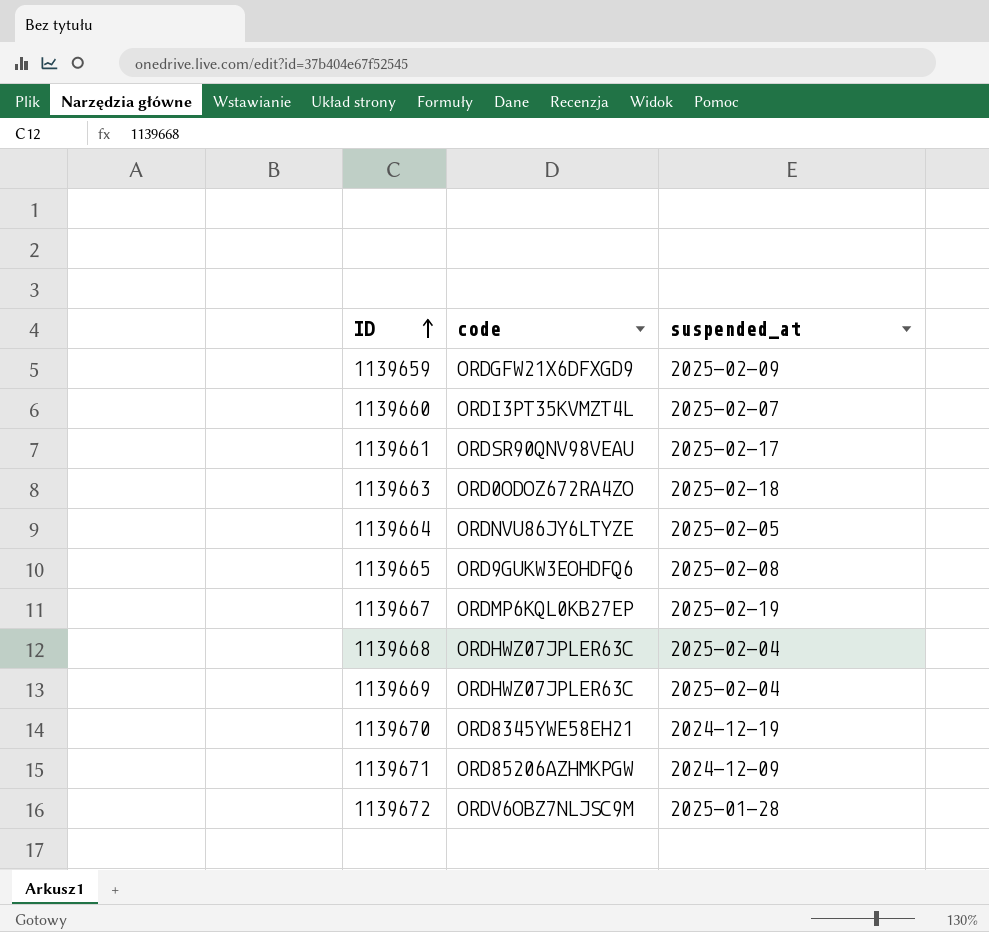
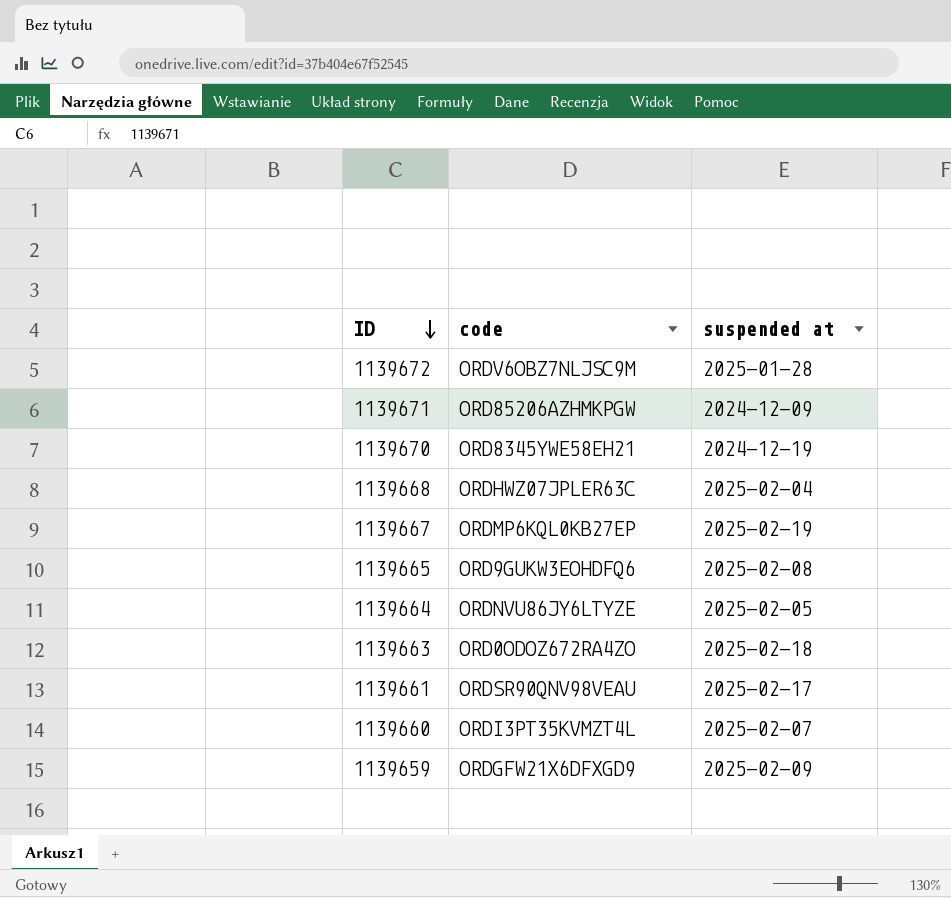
row order: ID ascending -> ID descending
column name: suspended_at -> suspended at
row 1139669: ORDHWZ07JPLER63C | 2025-02-04 -> none

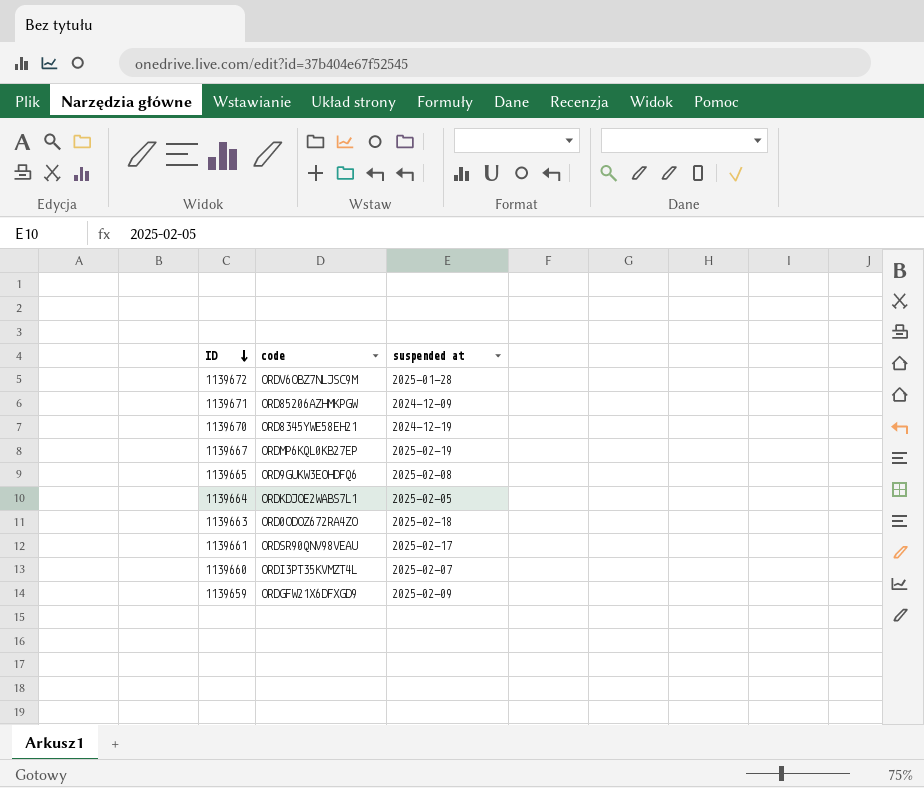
row 1139668: ORDHWZ07JPLER63C | 2025-02-04 -> none
1139664 | code: ORDNVU86JY6LTYZE -> ORDKDJOE2WABS7L1

